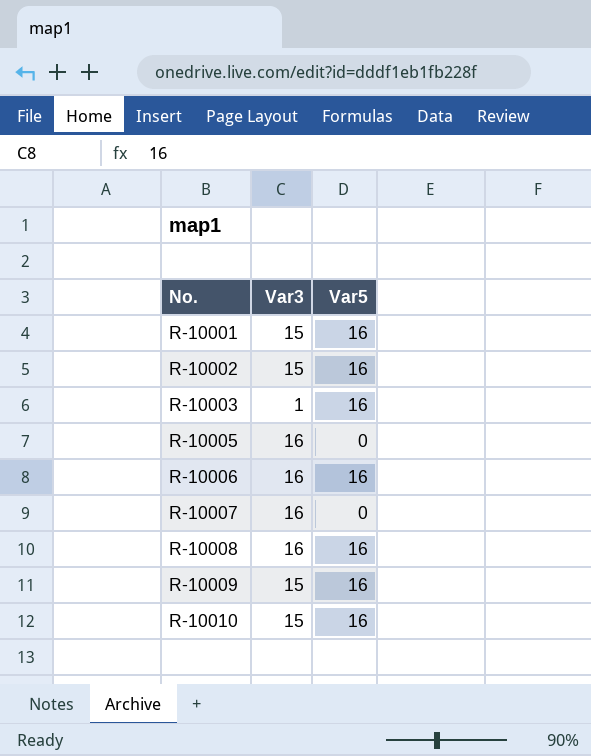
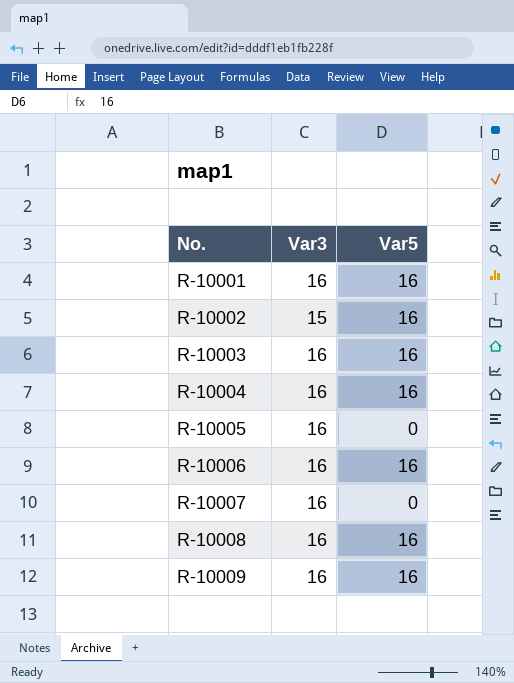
row R-10010: 15 | 16 -> none
R-10001 | Var3: 15 -> 16
R-10003 | Var3: 1 -> 16
row R-10004: none -> 16 | 16
R-10009 | Var3: 15 -> 16

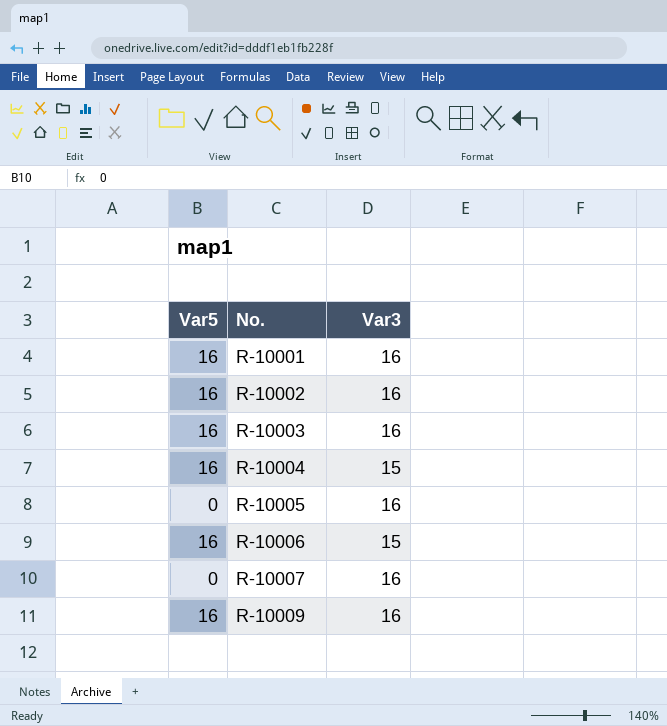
column Var5 | position: 3 -> 1
row R-10008: 16 | 16 -> none
R-10002 | Var3: 15 -> 16
R-10004 | Var3: 16 -> 15
R-10006 | Var3: 16 -> 15

